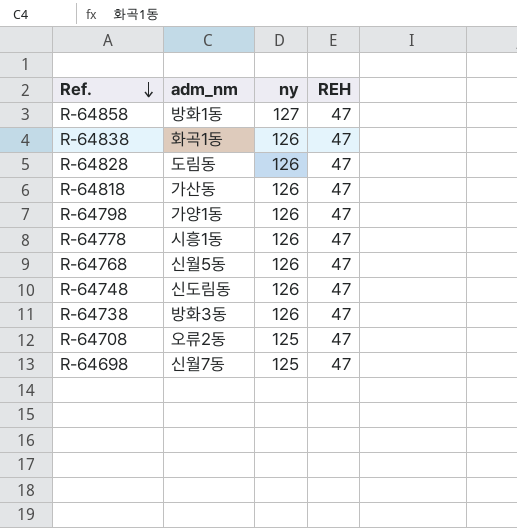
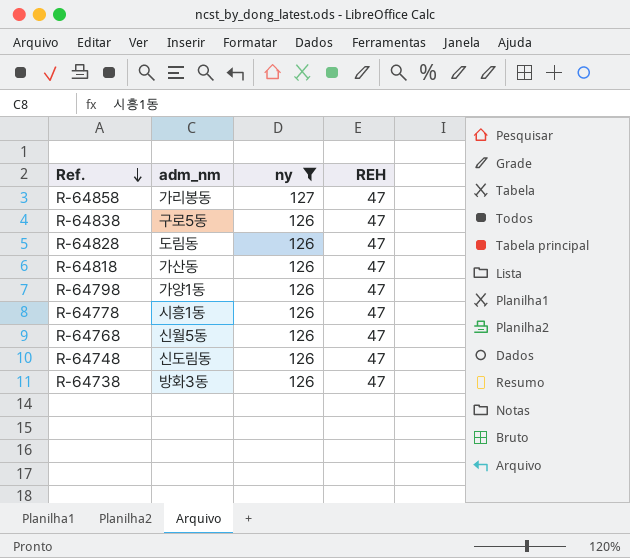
filter: none -> ny != 125
R-64858 | adm_nm: 방화1동 -> 가리봉동
R-64838 | adm_nm: 화곡1동 -> 구로5동

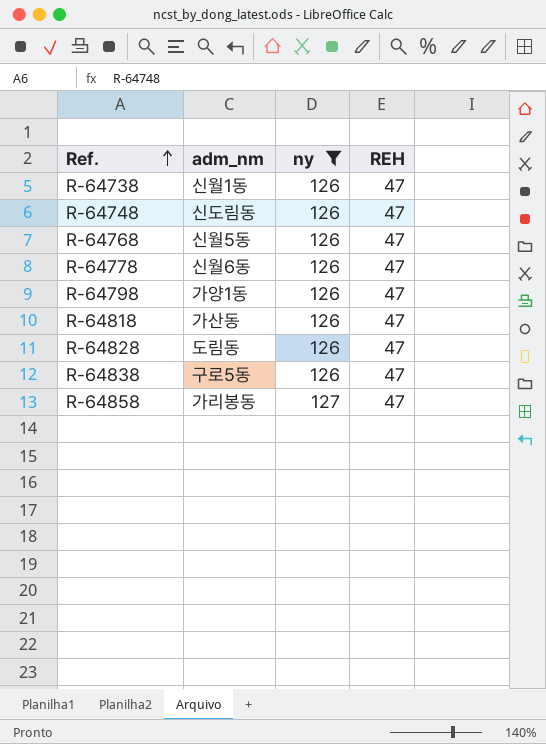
row order: Ref. descending -> Ref. ascending
R-64738 | adm_nm: 방화3동 -> 신월1동
R-64778 | adm_nm: 시흥1동 -> 신월6동

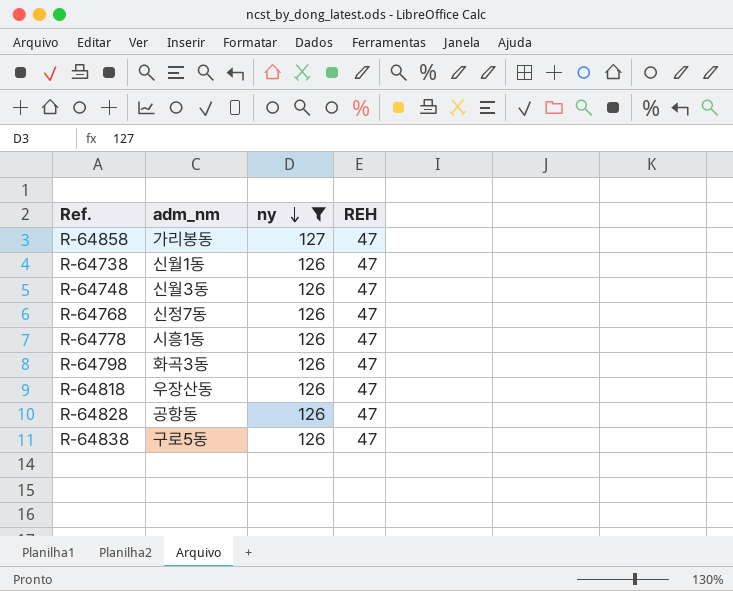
row order: Ref. ascending -> ny descending
R-64748 | adm_nm: 신도림동 -> 신월3동
R-64768 | adm_nm: 신월5동 -> 신정7동
R-64778 | adm_nm: 신월6동 -> 시흥1동
R-64798 | adm_nm: 가양1동 -> 화곡3동
R-64818 | adm_nm: 가산동 -> 우장산동
R-64828 | adm_nm: 도림동 -> 공항동

